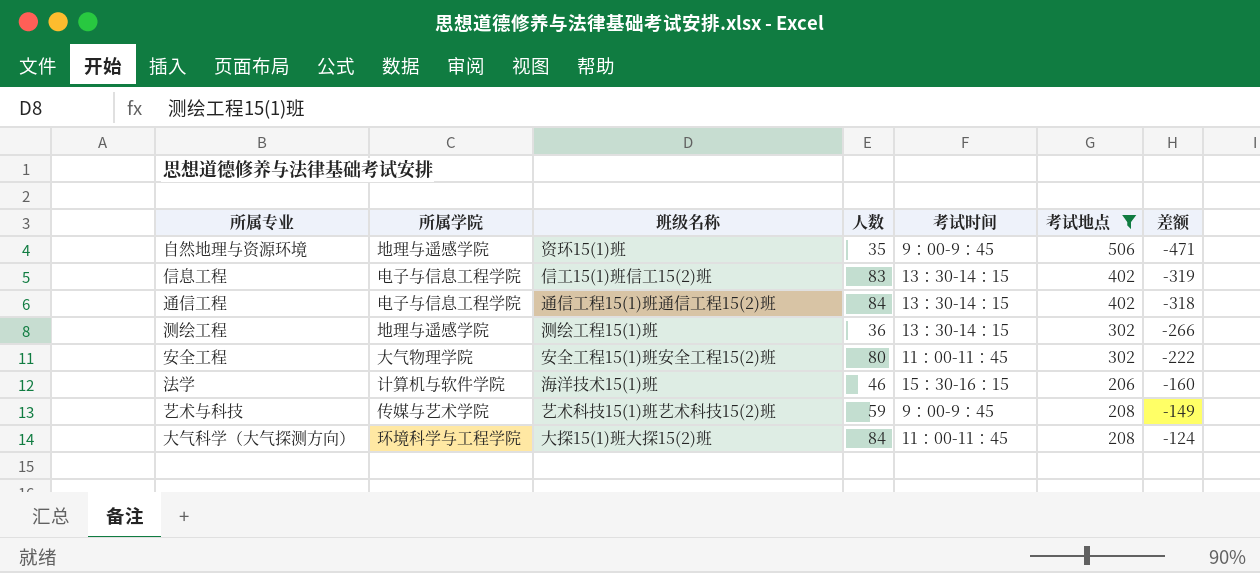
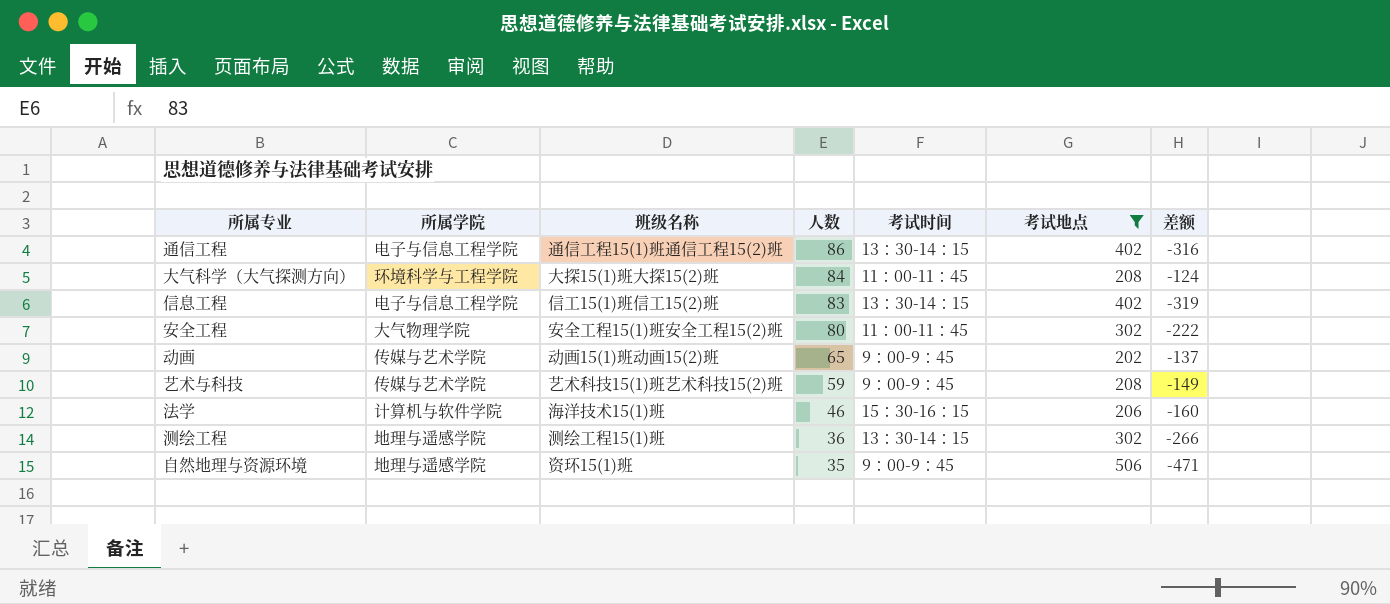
row order: 差额 ascending -> 人数 descending
通信工程 | 人数: 84 -> 86
通信工程 | 差额: -318 -> -316
row 动画: none -> 传媒与艺术学院 | 动画15(1)班动画15(2)班 | 65 | 9：00-9：45 | 202 | -137

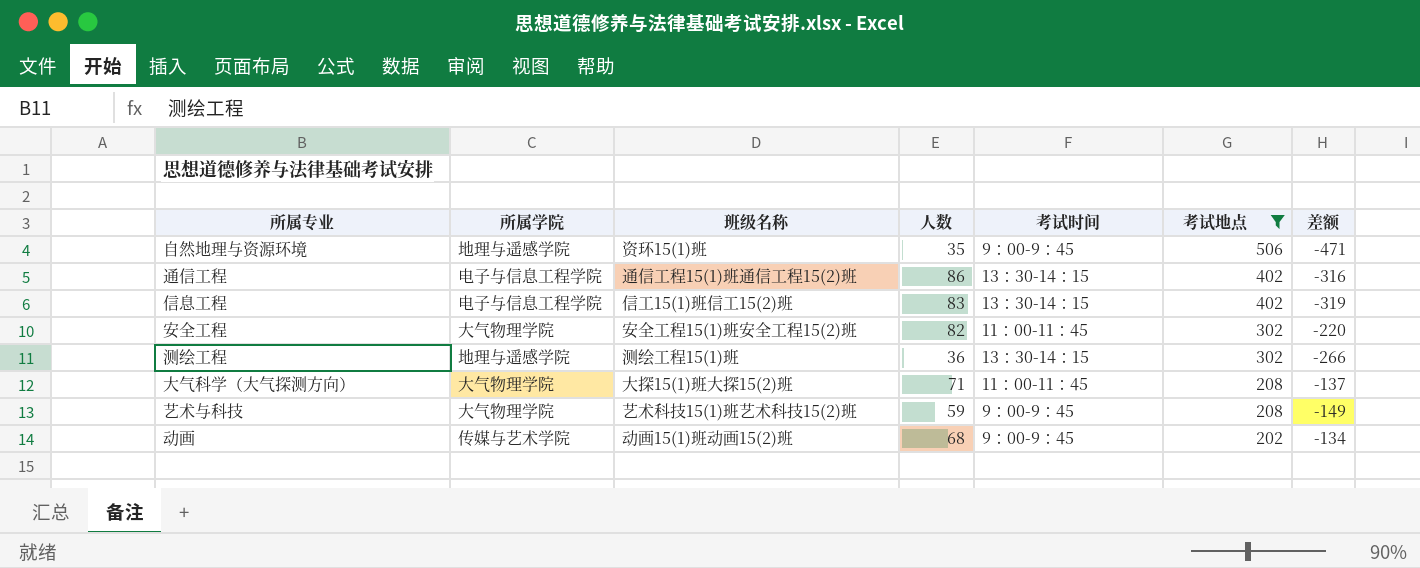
row order: 人数 descending -> 考试地点 descending
row 法学: 计算机与软件学院 | 海洋技术15(1)班 | 46 | 15：30-16：15 | 206 | -160 -> none
安全工程 | 人数: 80 -> 82
安全工程 | 差额: -222 -> -220
大气科学（大气探测方向） | 所属学院: 环境科学与工程学院 -> 大气物理学院
大气科学（大气探测方向） | 人数: 84 -> 71
大气科学（大气探测方向） | 差额: -124 -> -137
艺术与科技 | 所属学院: 传媒与艺术学院 -> 大气物理学院
动画 | 人数: 65 -> 68
动画 | 差额: -137 -> -134

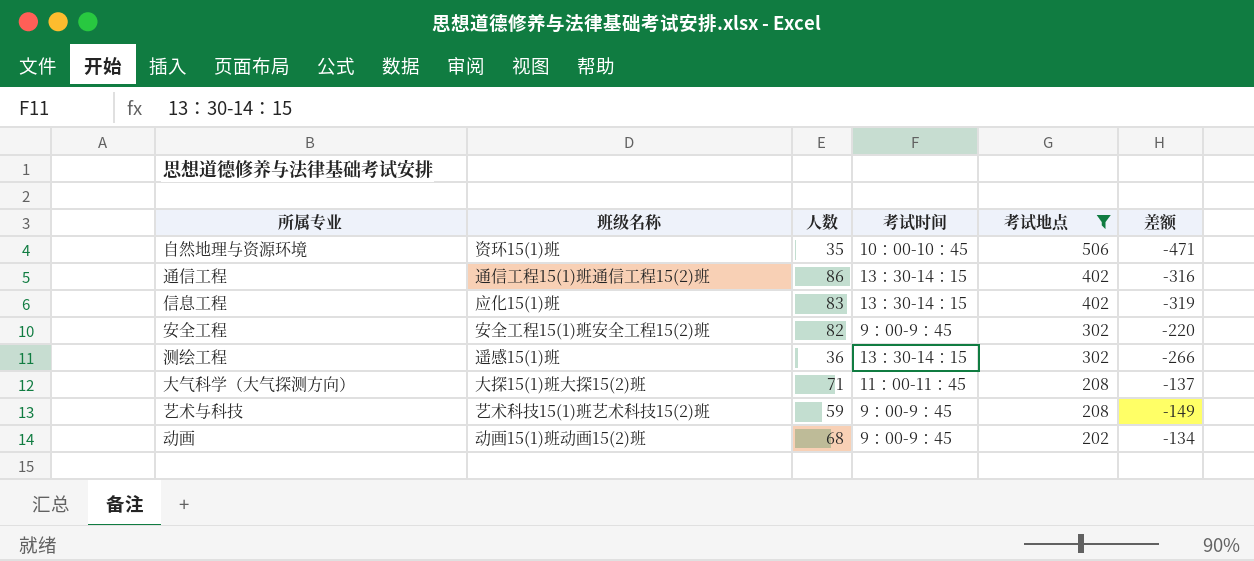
column 所属学院 | position: 2 -> none
自然地理与资源环境 | 考试时间: 9：00-9：45 -> 10：00-10：45
信息工程 | 班级名称: 信工15(1)班信工15(2)班 -> 应化15(1)班
安全工程 | 考试时间: 11：00-11：45 -> 9：00-9：45
测绘工程 | 班级名称: 测绘工程15(1)班 -> 遥感15(1)班

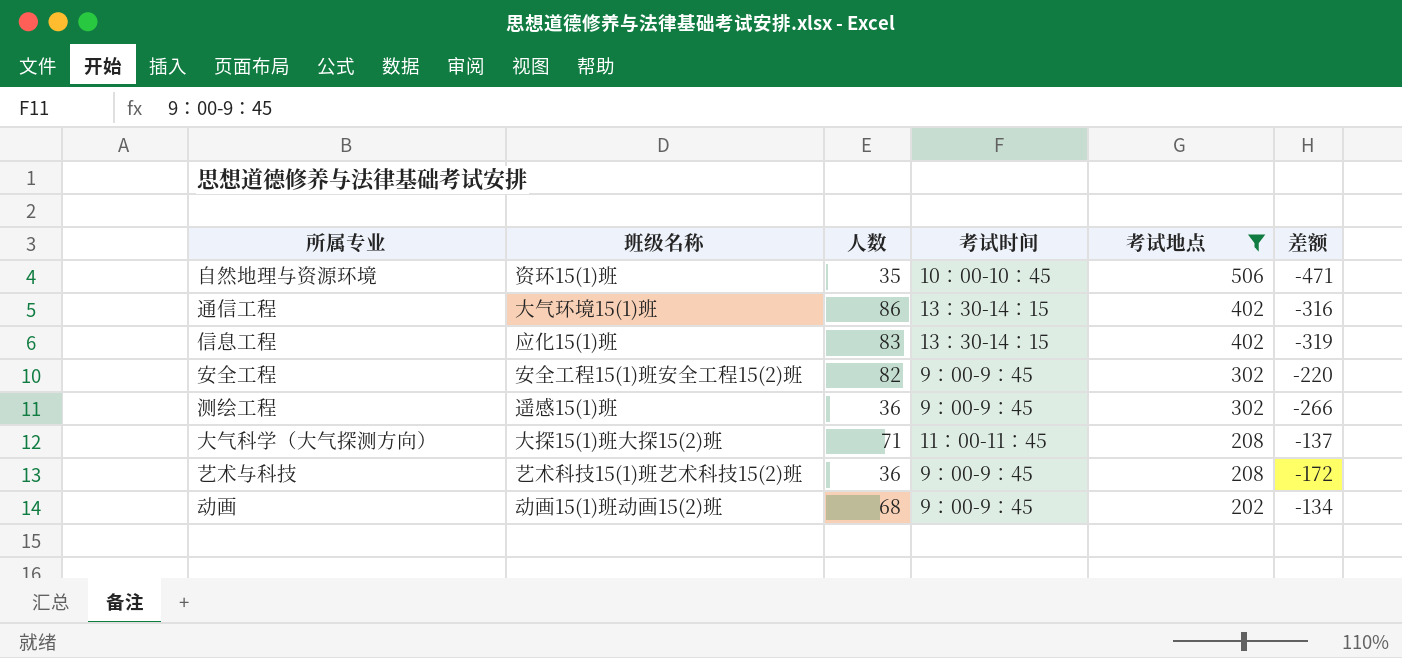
通信工程 | 班级名称: 通信工程15(1)班通信工程15(2)班 -> 大气环境15(1)班
测绘工程 | 考试时间: 13：30-14：15 -> 9：00-9：45
艺术与科技 | 人数: 59 -> 36
艺术与科技 | 差额: -149 -> -172

